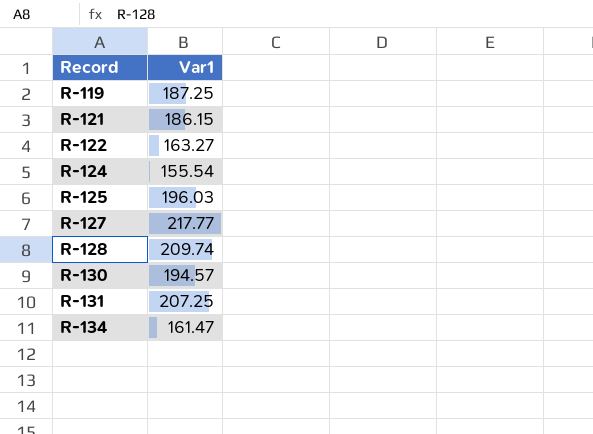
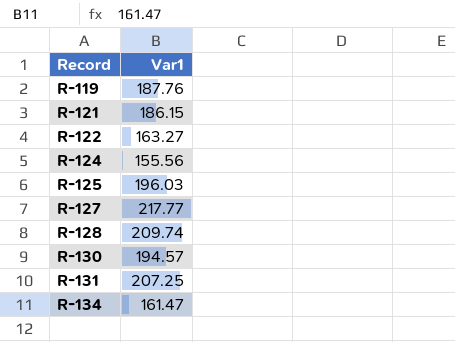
R-119 | Var1: 187.25 -> 187.76
R-124 | Var1: 155.54 -> 155.56

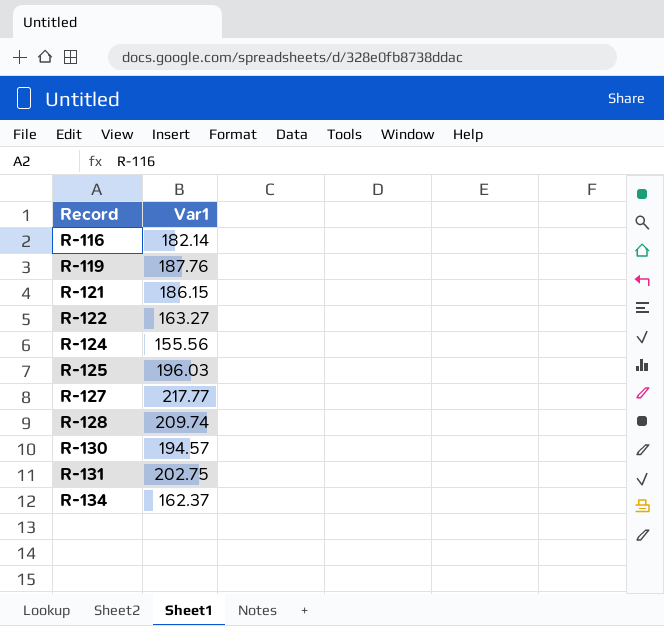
row R-116: none -> 182.14
R-131 | Var1: 207.25 -> 202.75
R-134 | Var1: 161.47 -> 162.37

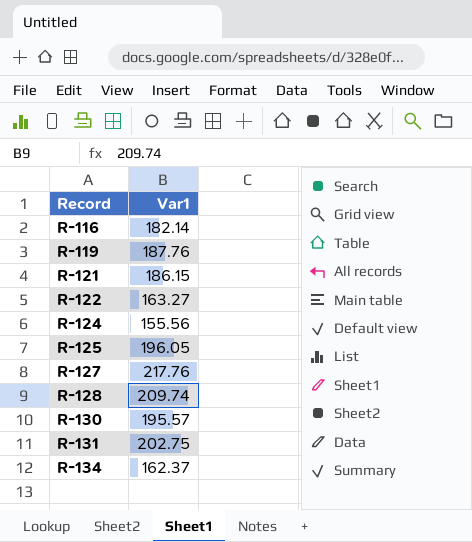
R-125 | Var1: 196.03 -> 196.05
R-127 | Var1: 217.77 -> 217.76
R-130 | Var1: 194.57 -> 195.57

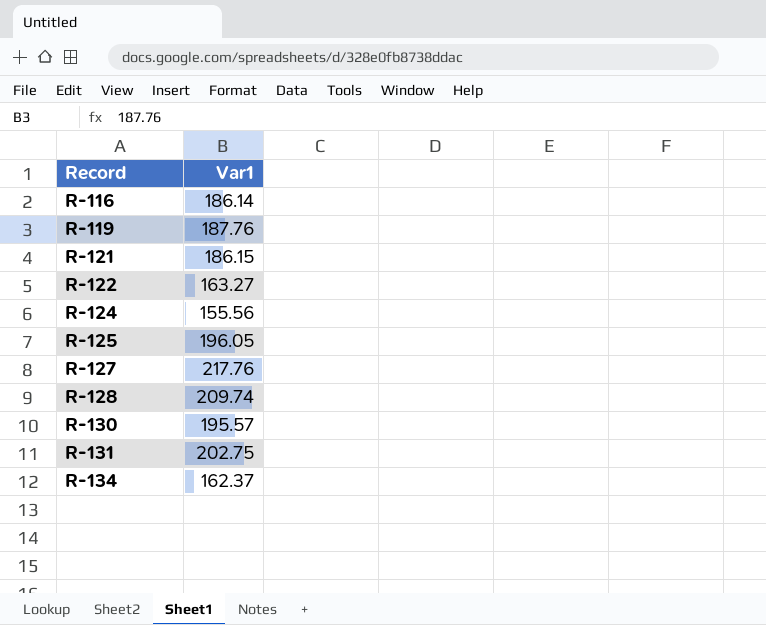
R-116 | Var1: 182.14 -> 186.14

